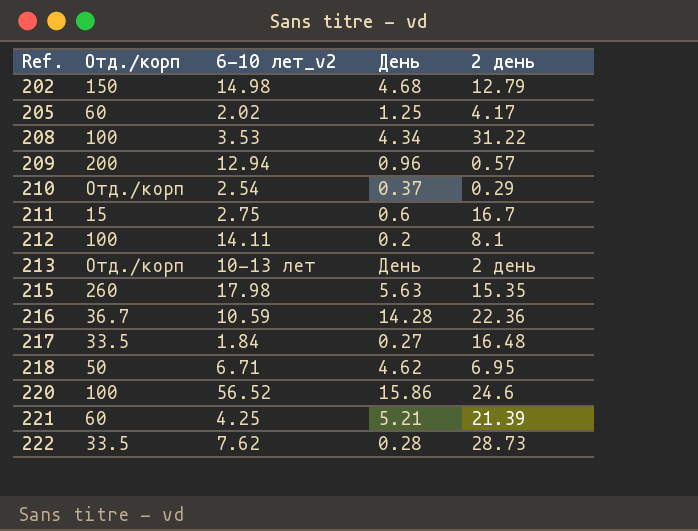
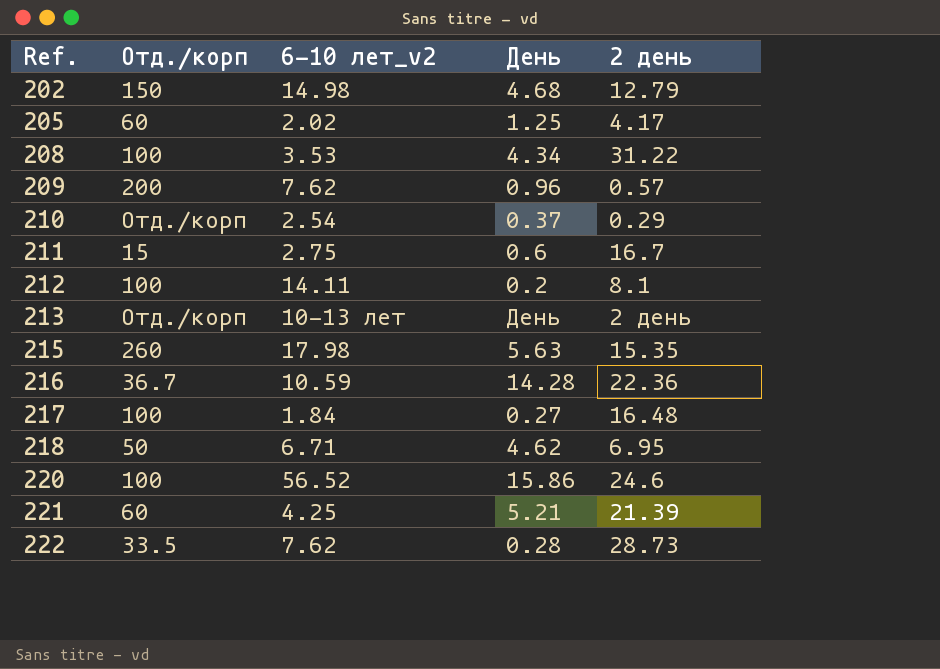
209 | 6-10 лет_v2: 12.94 -> 7.62
217 | Отд./корп: 33.5 -> 100

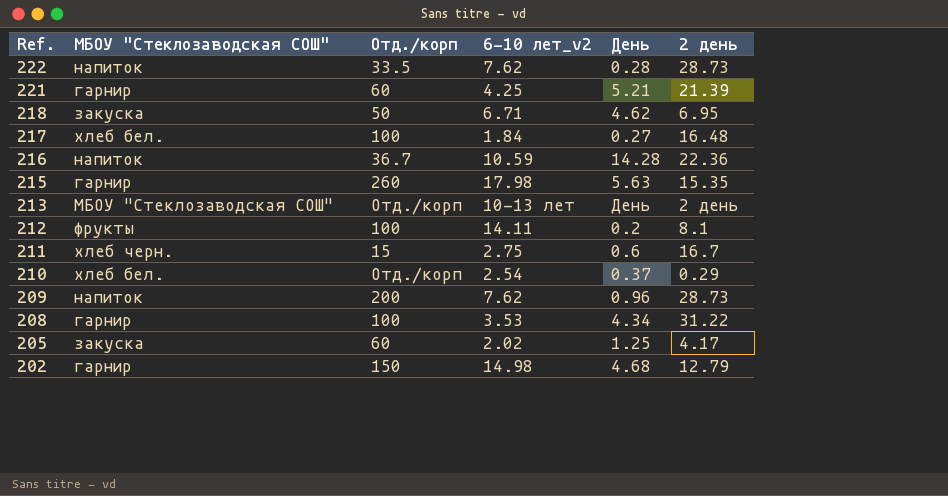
row order: Ref. ascending -> Ref. descending
column МБОУ "Стеклозаводская СОШ" | position: none -> 2
row 220: 100 | 56.52 | 15.86 | 24.6 -> none
209 | 2 день: 0.57 -> 28.73

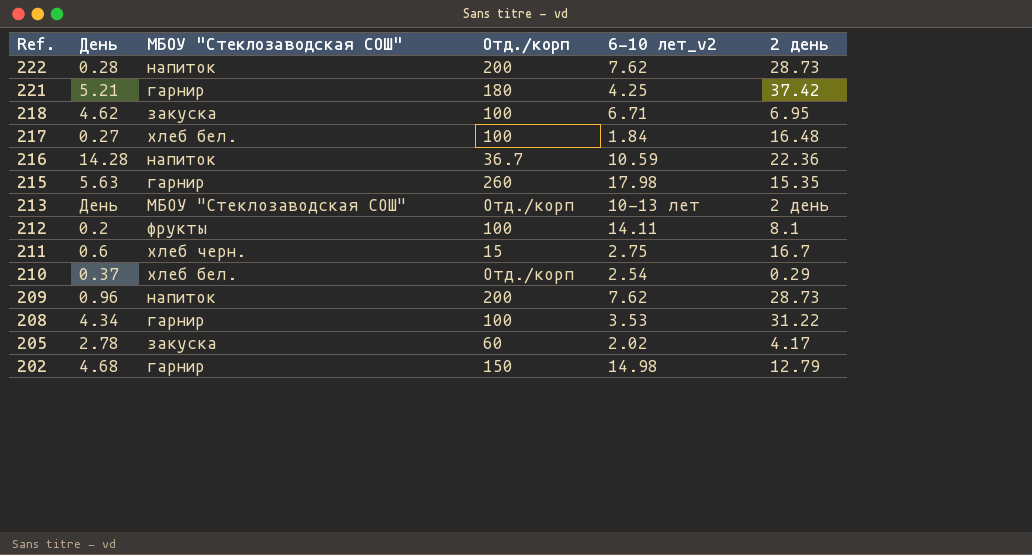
column День | position: 5 -> 2
222 | Отд./корп: 33.5 -> 200
221 | Отд./корп: 60 -> 180
221 | 2 день: 21.39 -> 37.42
218 | Отд./корп: 50 -> 100
205 | День: 1.25 -> 2.78

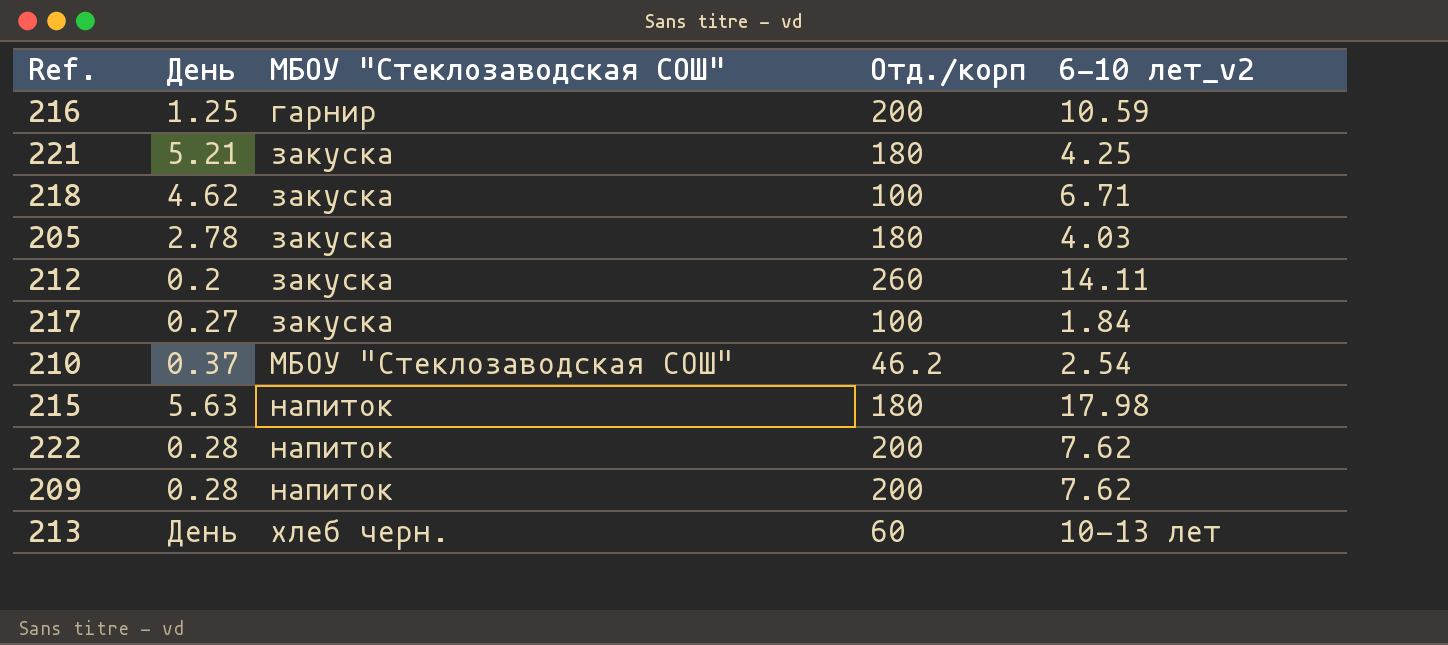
row order: Ref. descending -> МБОУ "Стеклозаводская СОШ" ascending
column 2 день | position: 6 -> none
row 211: 0.6 | хлеб черн. | 15 | 2.75 | 16.7 -> none
row 208: 4.34 | гарнир | 100 | 3.53 | 31.22 -> none
row 202: 4.68 | гарнир | 150 | 14.98 | 12.79 -> none
216 | День: 14.28 -> 1.25
216 | МБОУ "Стеклозаводская СОШ": напиток -> гарнир
216 | Отд./корп: 36.7 -> 200
221 | МБОУ "Стеклозаводская СОШ": гарнир -> закуска
205 | Отд./корп: 60 -> 180
205 | 6-10 лет_v2: 2.02 -> 4.03
212 | МБОУ "Стеклозаводская СОШ": фрукты -> закуска
212 | Отд./корп: 100 -> 260
217 | МБОУ "Стеклозаводская СОШ": хлеб бел. -> закуска
210 | МБОУ "Стеклозаводская СОШ": хлеб бел. -> МБОУ "Стеклозаводская СОШ"
210 | Отд./корп: Отд./корп -> 46.2
215 | МБОУ "Стеклозаводская СОШ": гарнир -> напиток
215 | Отд./корп: 260 -> 180
209 | День: 0.96 -> 0.28
213 | МБОУ "Стеклозаводская СОШ": МБОУ "Стеклозаводская СОШ" -> хлеб черн.
213 | Отд./корп: Отд./корп -> 60

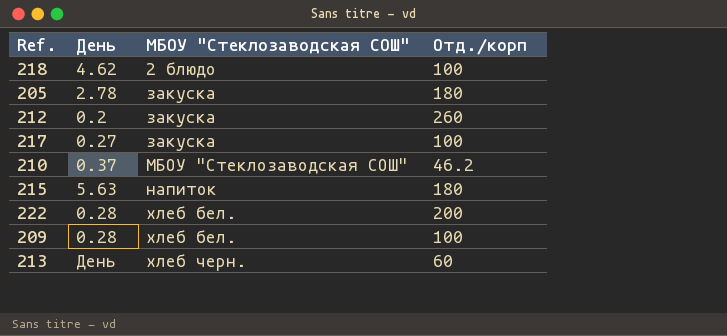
column 6-10 лет_v2 | position: 5 -> none
row 216: 1.25 | гарнир | 200 | 10.59 -> none
row 221: 5.21 | закуска | 180 | 4.25 -> none
218 | МБОУ "Стеклозаводская СОШ": закуска -> 2 блюдо
222 | МБОУ "Стеклозаводская СОШ": напиток -> хлеб бел.
209 | МБОУ "Стеклозаводская СОШ": напиток -> хлеб бел.
209 | Отд./корп: 200 -> 100

